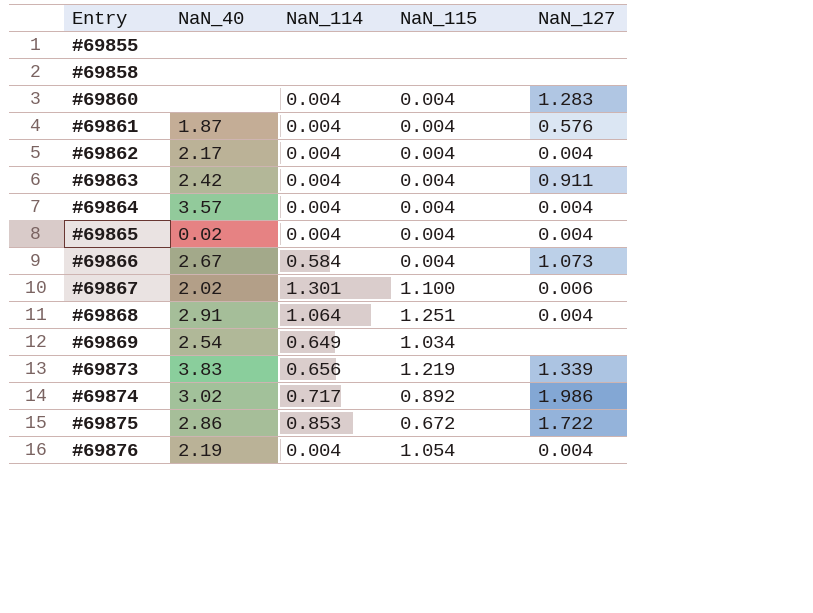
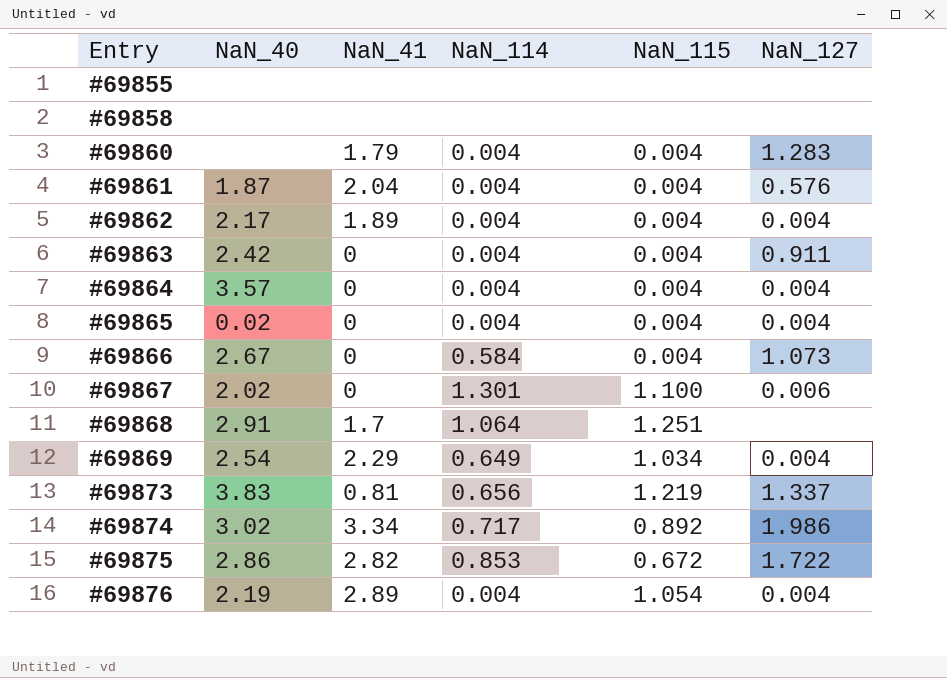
column NaN_41 | position: none -> 3
#69868 | NaN_127: 0.004 -> none
#69869 | NaN_127: none -> 0.004
#69873 | NaN_127: 1.339 -> 1.337

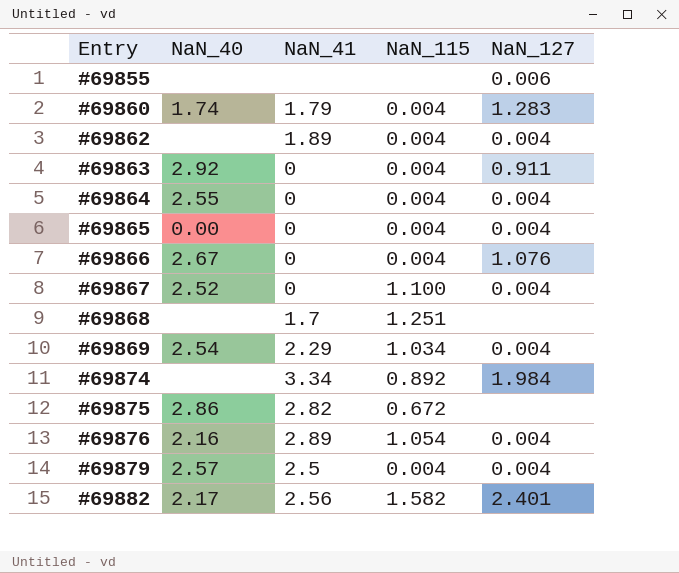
column NaN_114 | position: 4 -> none
row #69858: none | none | none | none | none -> none
row #69861: 1.87 | 2.04 | 0.004 | 0.004 | 0.576 -> none
row #69873: 3.83 | 0.81 | 0.656 | 1.219 | 1.337 -> none
#69855 | NaN_127: none -> 0.006
#69860 | NaN_40: none -> 1.74
#69862 | NaN_40: 2.17 -> none
#69863 | NaN_40: 2.42 -> 2.92
#69864 | NaN_40: 3.57 -> 2.55
#69865 | NaN_40: 0.02 -> 0.00
#69866 | NaN_127: 1.073 -> 1.076
#69867 | NaN_40: 2.02 -> 2.52
#69867 | NaN_127: 0.006 -> 0.004
#69868 | NaN_40: 2.91 -> none
#69874 | NaN_40: 3.02 -> none
#69874 | NaN_127: 1.986 -> 1.984
#69875 | NaN_127: 1.722 -> none
#69876 | NaN_40: 2.19 -> 2.16
row #69879: none -> 2.57 | 2.5 | 0.004 | 0.004
row #69882: none -> 2.17 | 2.56 | 1.582 | 2.401

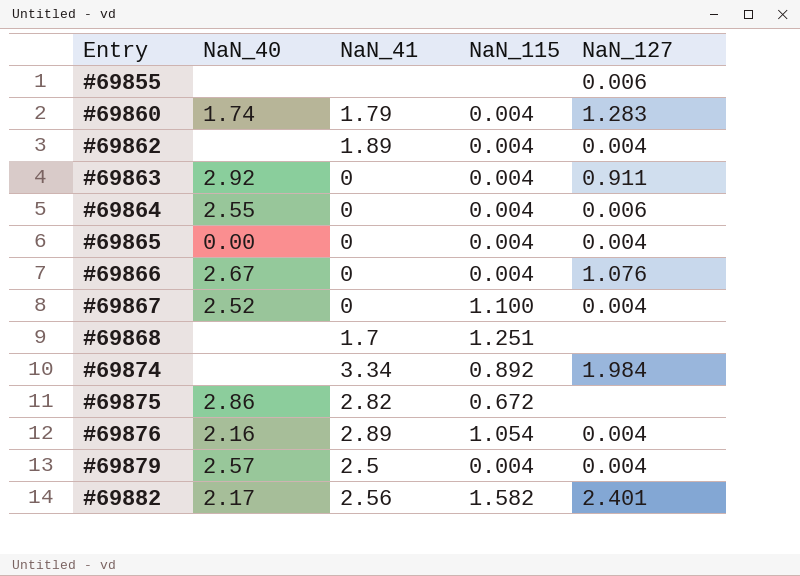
row #69869: 2.54 | 2.29 | 1.034 | 0.004 -> none
#69864 | NaN_127: 0.004 -> 0.006

